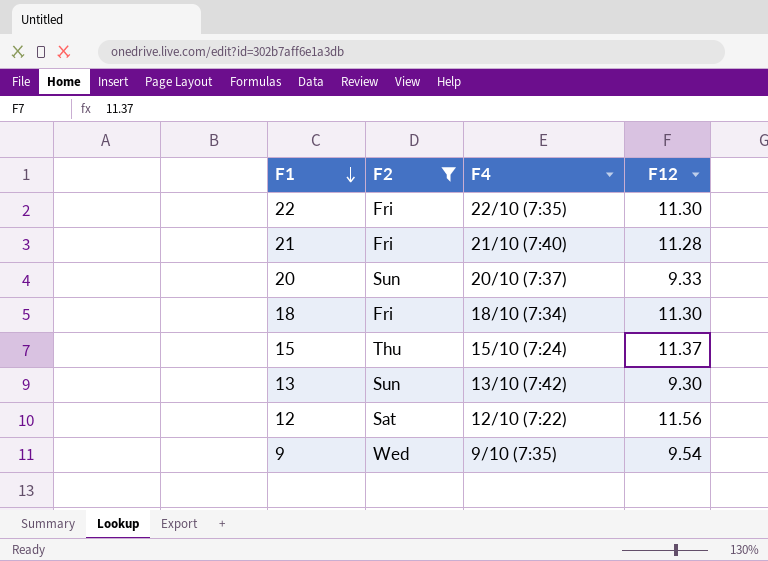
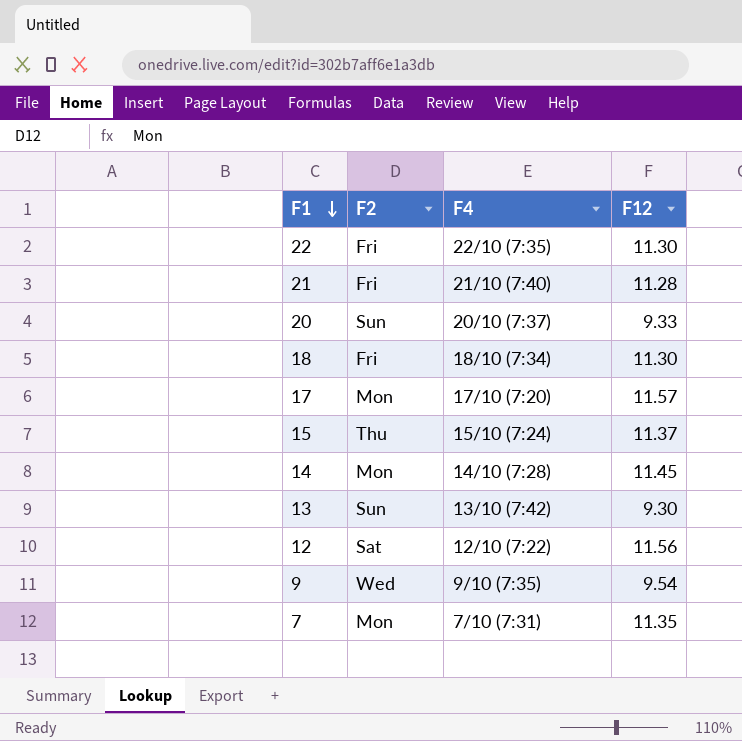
filter: F2 != Mon -> none

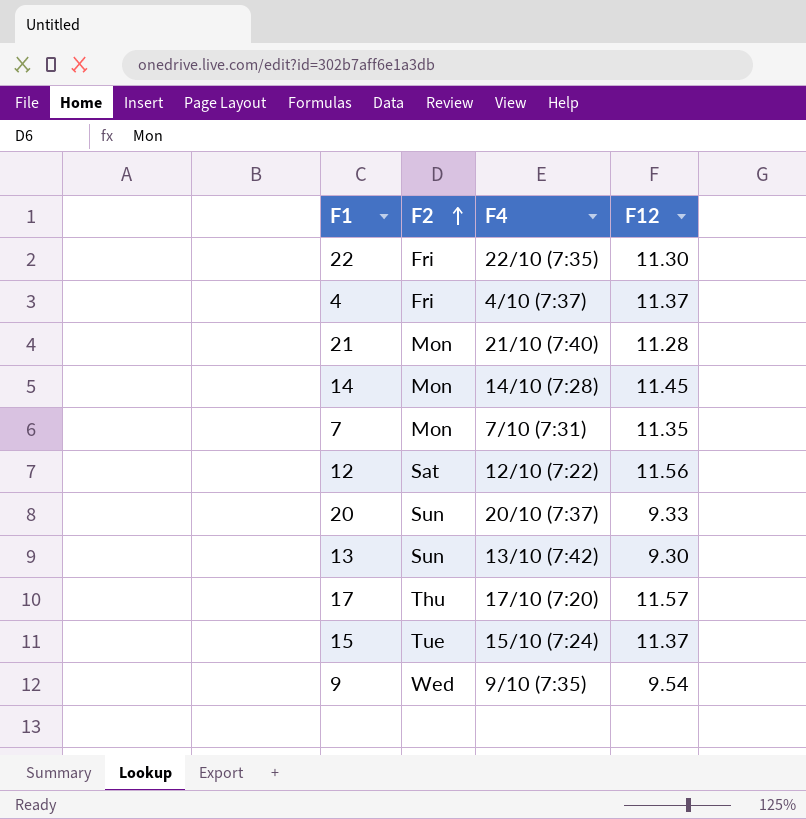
row order: F1 descending -> F2 ascending
row 18: Fri | 18/10 (7:34) | 11.30 -> none
row 4: none -> Fri | 4/10 (7:37) | 11.37
21 | F2: Fri -> Mon
17 | F2: Mon -> Thu
15 | F2: Thu -> Tue

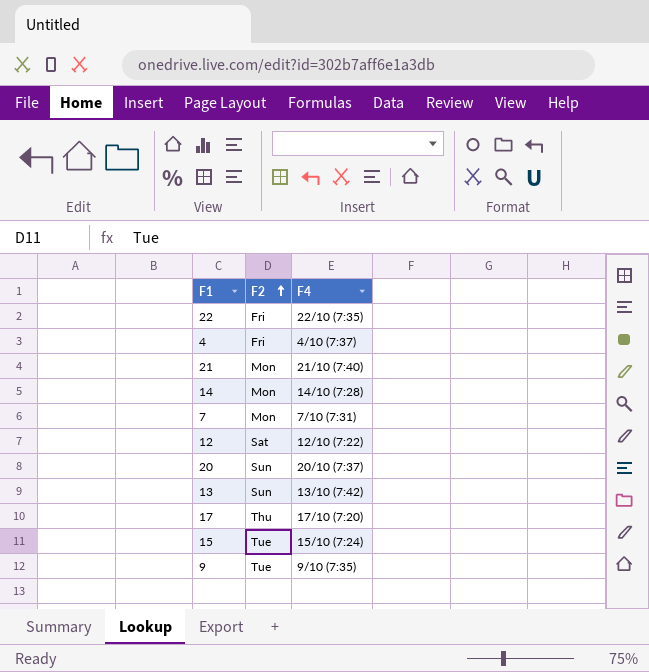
column F12 | position: 4 -> none
9 | F2: Wed -> Tue

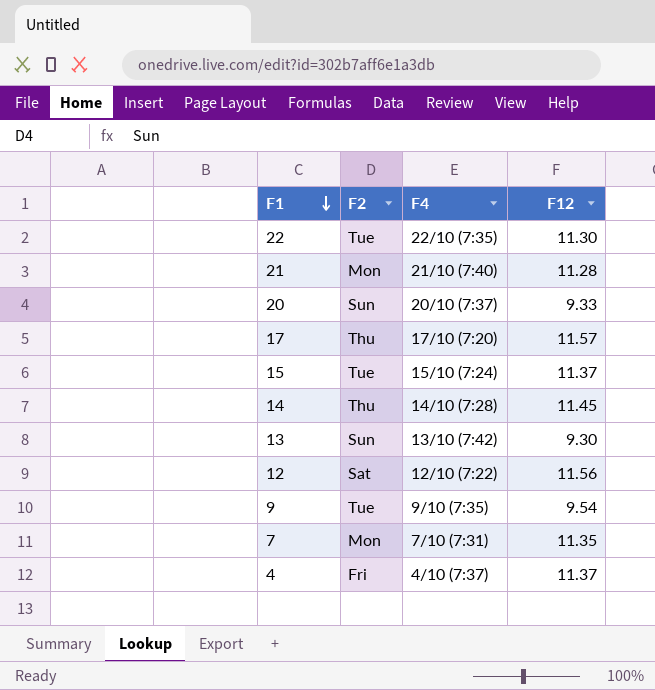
row order: F2 ascending -> F1 descending
column F12 | position: none -> 4
22 | F2: Fri -> Tue
14 | F2: Mon -> Thu

